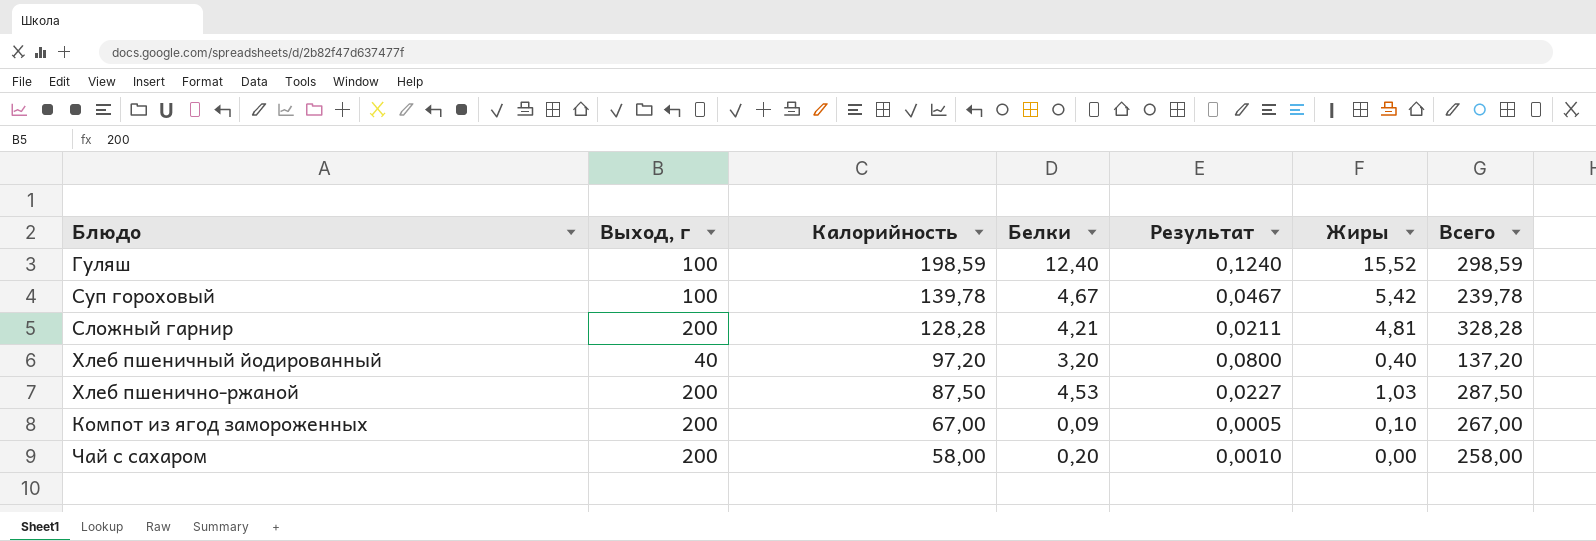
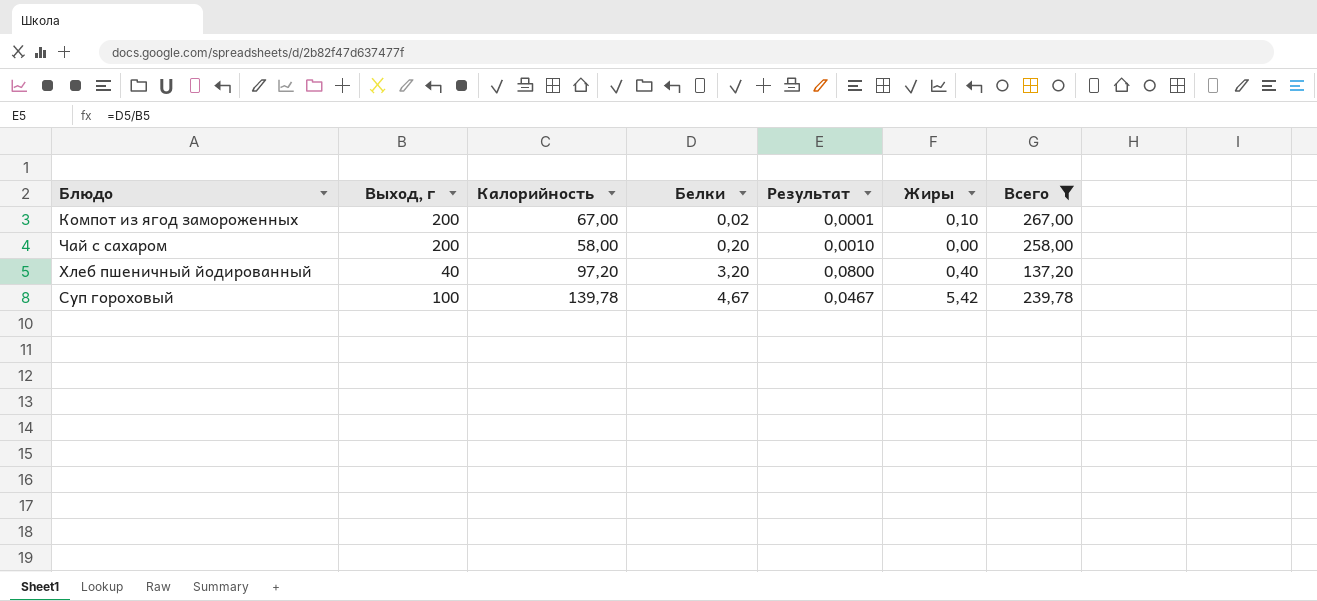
filter: none -> Всего <= 267,00
row order: Калорийность descending -> Белки ascending
Компот из ягод замороженных | Белки: 0,09 -> 0,02
Компот из ягод замороженных | Результат: 0,0005 -> 0,0001

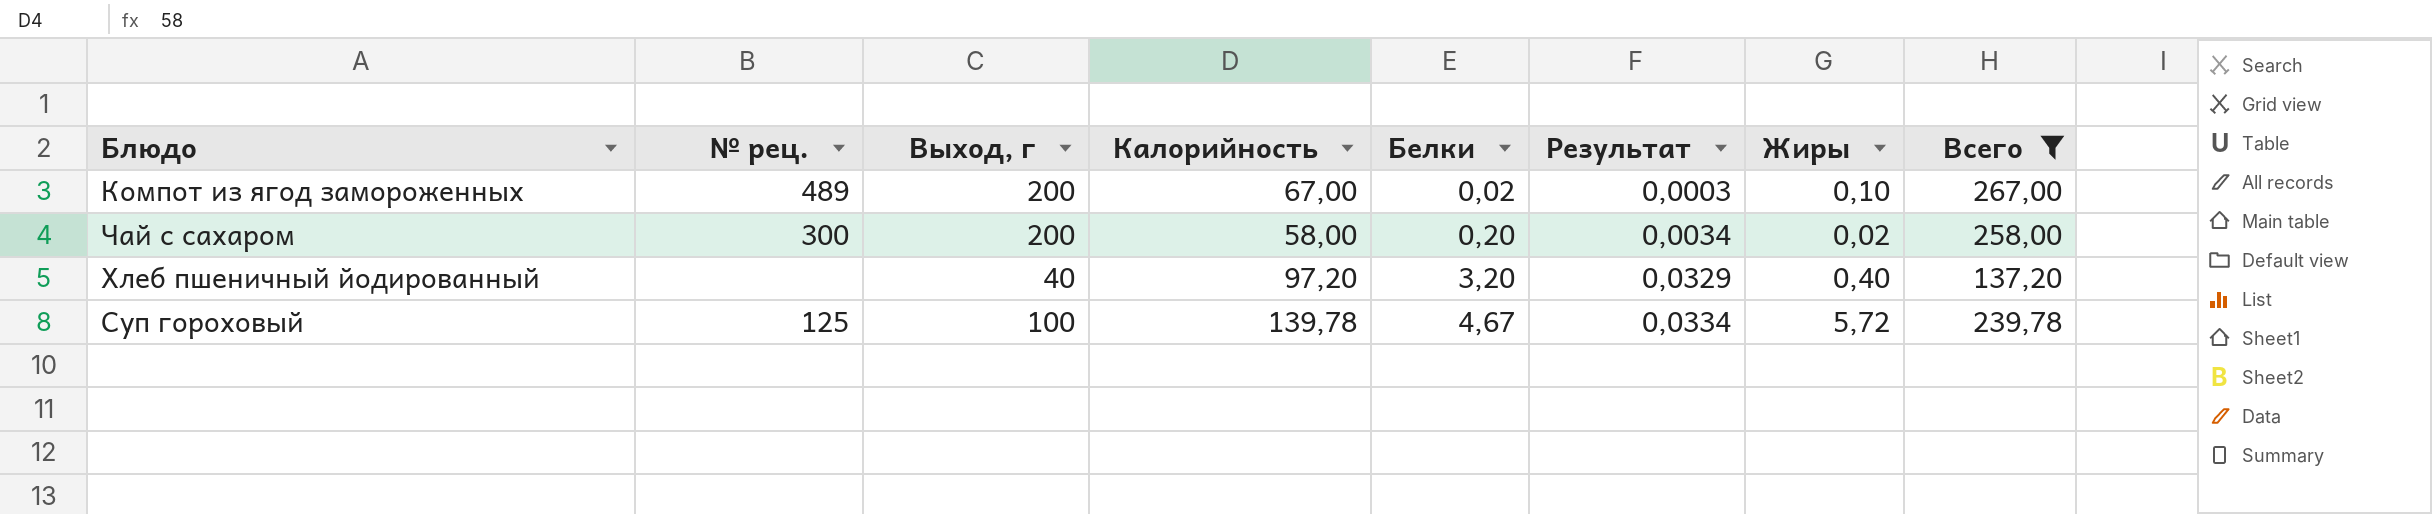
column № рец. | position: none -> 2
column Результат | formula: [Белки] / [Выход, г] -> [Белки] / [Калорийность]
Чай с сахаром | Жиры: 0,00 -> 0,02
Суп гороховый | Жиры: 5,42 -> 5,72

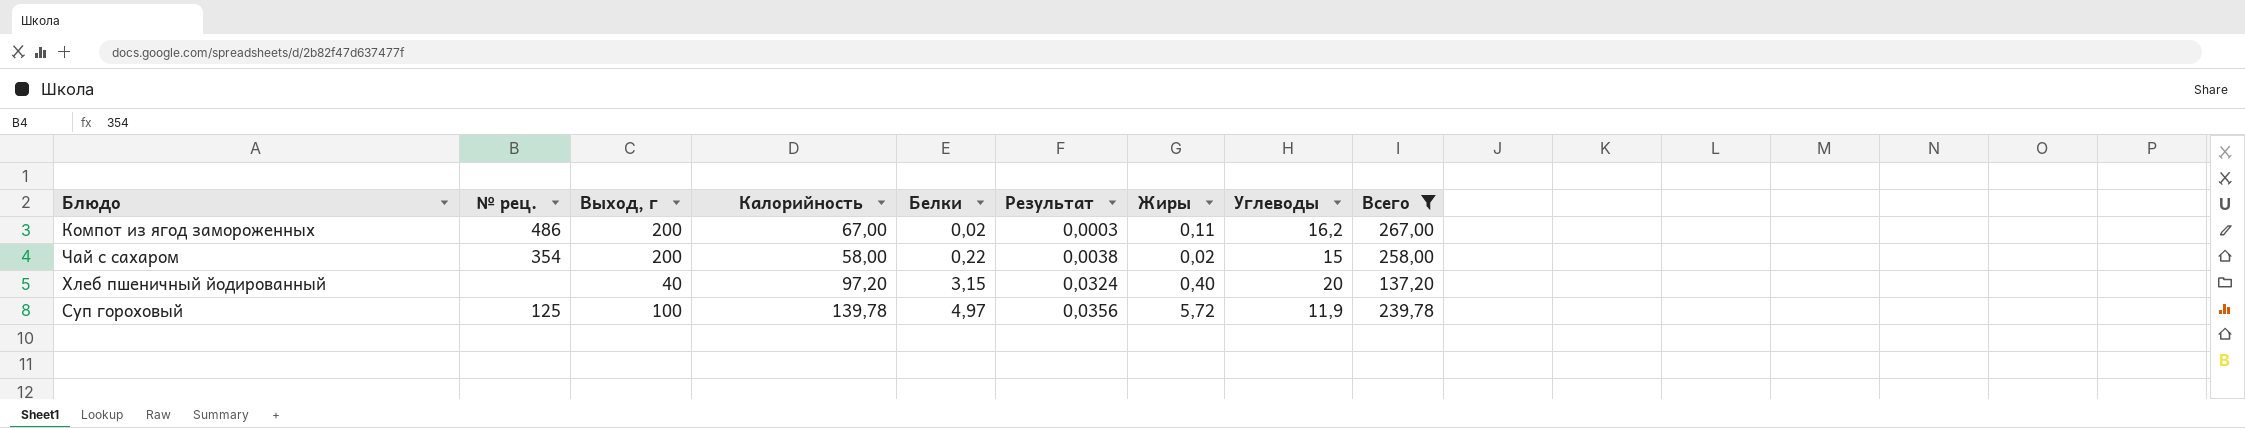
column Углеводы | position: none -> 8
Компот из ягод замороженных | № рец.: 489 -> 486
Компот из ягод замороженных | Жиры: 0,10 -> 0,11
Чай с сахаром | № рец.: 300 -> 354
Чай с сахаром | Белки: 0,20 -> 0,22
Чай с сахаром | Результат: 0,0034 -> 0,0038
Хлеб пшеничный йодированный | Белки: 3,20 -> 3,15
Хлеб пшеничный йодированный | Результат: 0,0329 -> 0,0324
Суп гороховый | Белки: 4,67 -> 4,97
Суп гороховый | Результат: 0,0334 -> 0,0356

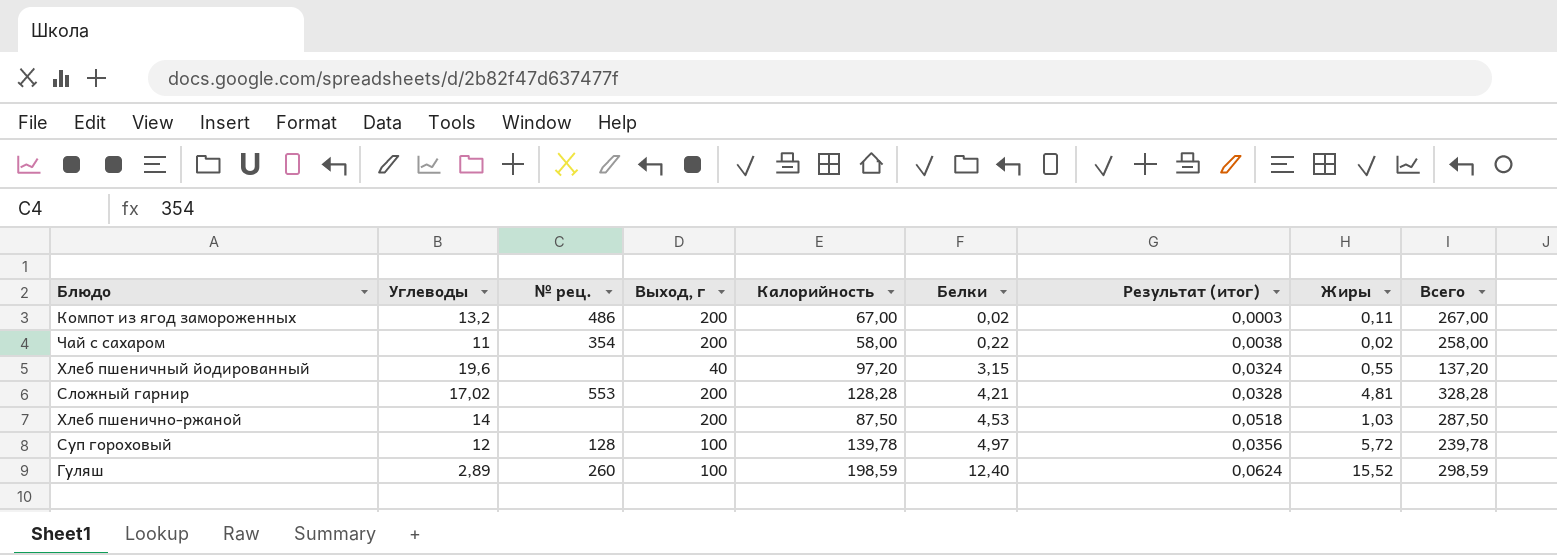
filter: Всего <= 267,00 -> none
column Углеводы | position: 8 -> 2
column name: Результат -> Результат (итог)
Компот из ягод замороженных | Углеводы: 16,2 -> 13,2
Чай с сахаром | Углеводы: 15 -> 11
Хлеб пшеничный йодированный | Углеводы: 20 -> 19,6
Хлеб пшеничный йодированный | Жиры: 0,40 -> 0,55
Суп гороховый | Углеводы: 11,9 -> 12
Суп гороховый | № рец.: 125 -> 128

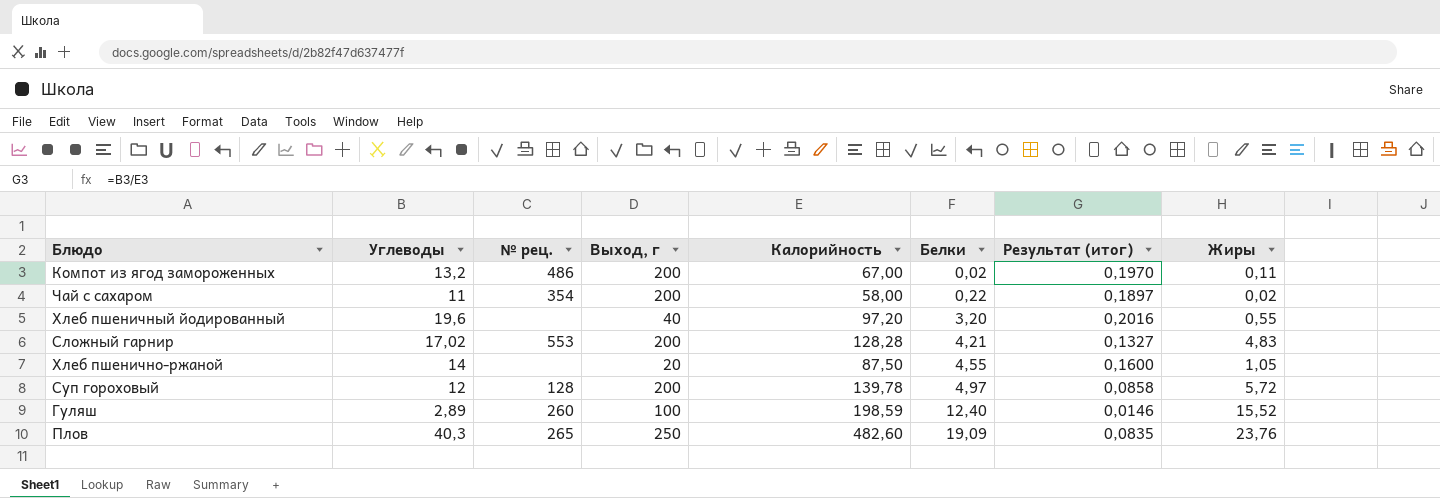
column Всего | formula: [Выход, г] + [Калорийность] -> none
column Результат (итог) | formula: [Белки] / [Калорийность] -> [Углеводы] / [Калорийность]
Хлеб пшеничный йодированный | Белки: 3,15 -> 3,20
Сложный гарнир | Жиры: 4,81 -> 4,83
Хлеб пшенично-ржаной | Выход, г: 200 -> 20
Хлеб пшенично-ржаной | Белки: 4,53 -> 4,55
Хлеб пшенично-ржаной | Жиры: 1,03 -> 1,05
Суп гороховый | Выход, г: 100 -> 200
row Плов: none -> 40,3 | 265 | 250 | 482,60 | 19,09 | 0,0835 | 23,76

